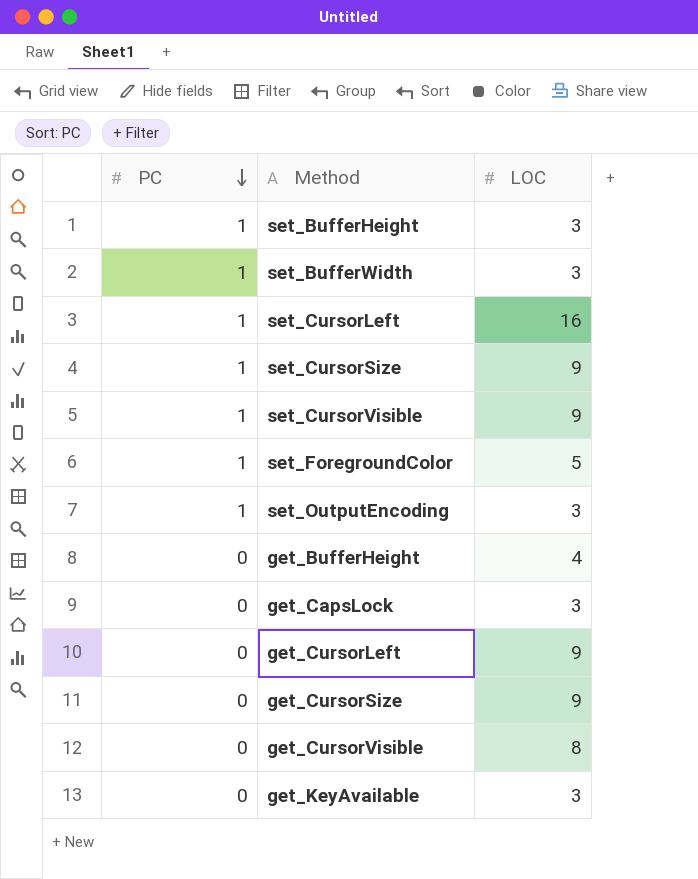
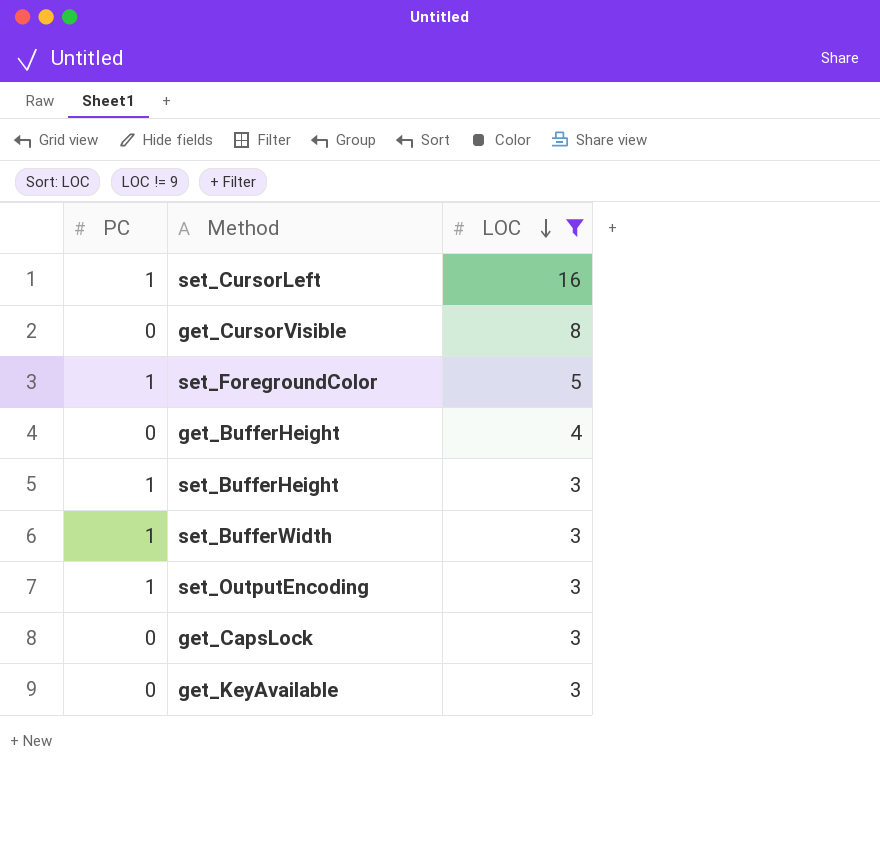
filter: none -> LOC != 9
row order: PC descending -> LOC descending

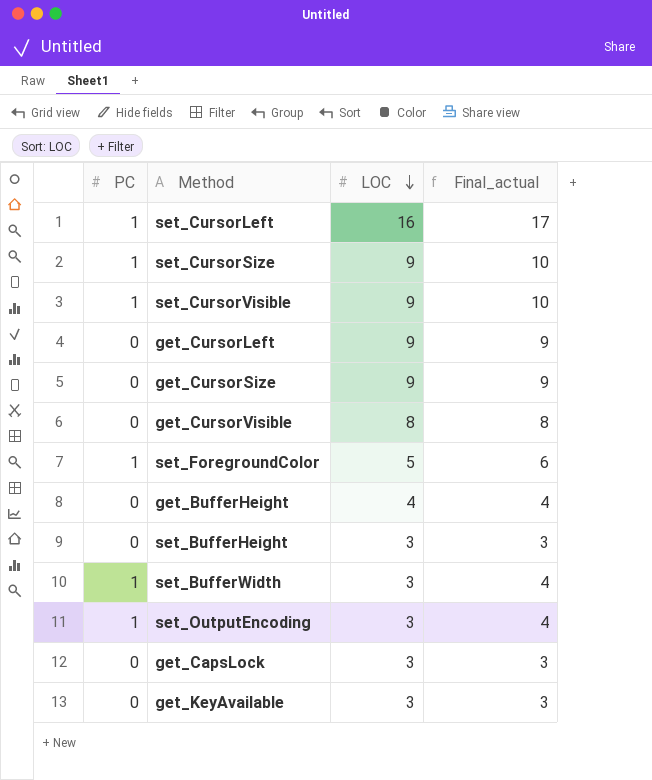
filter: LOC != 9 -> none
column Final_actual | formula: none -> [PC] + [LOC]
set_BufferHeight | PC: 1 -> 0

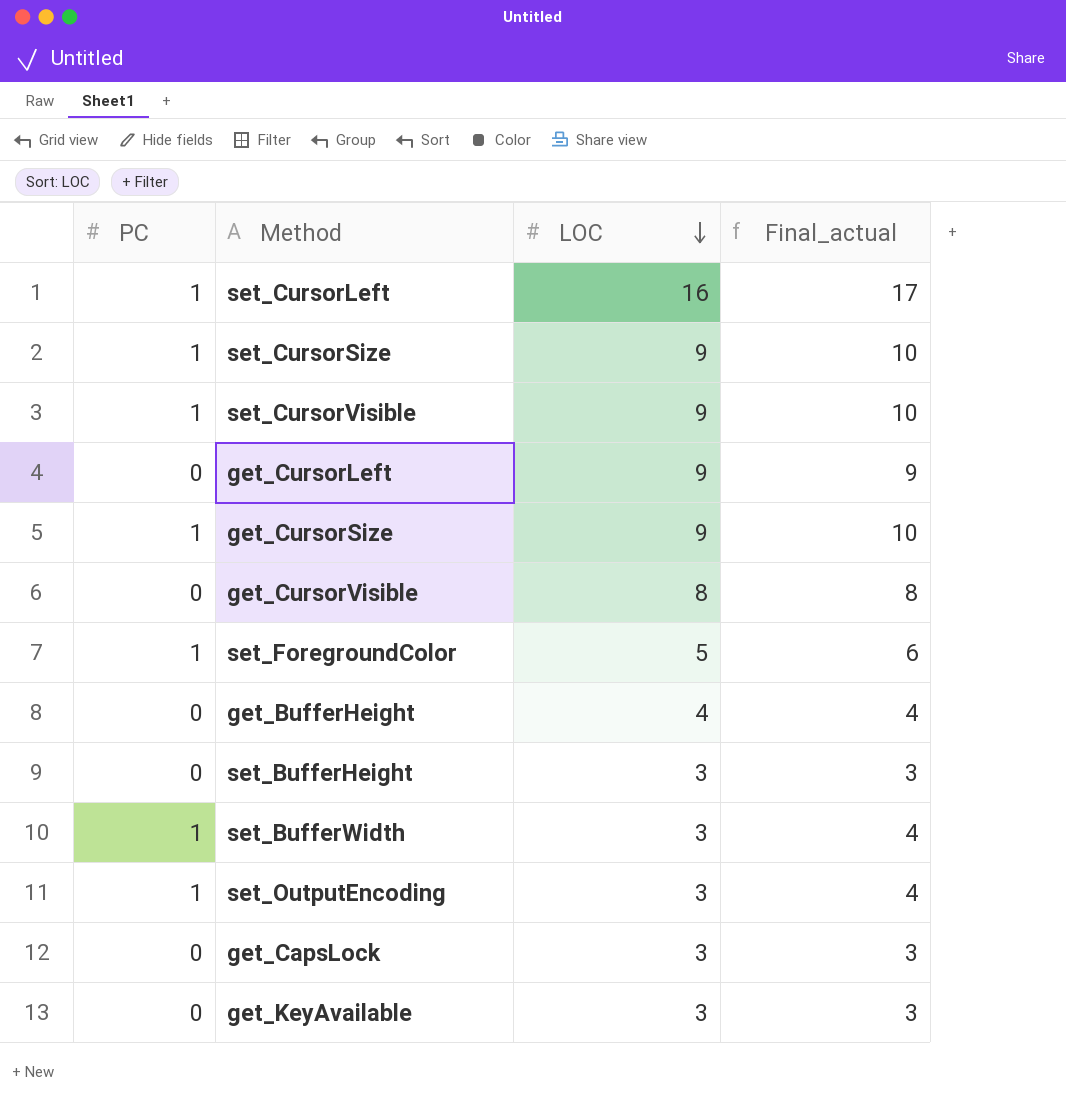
get_CursorSize | PC: 0 -> 1
get_CursorSize | Final_actual: 9 -> 10

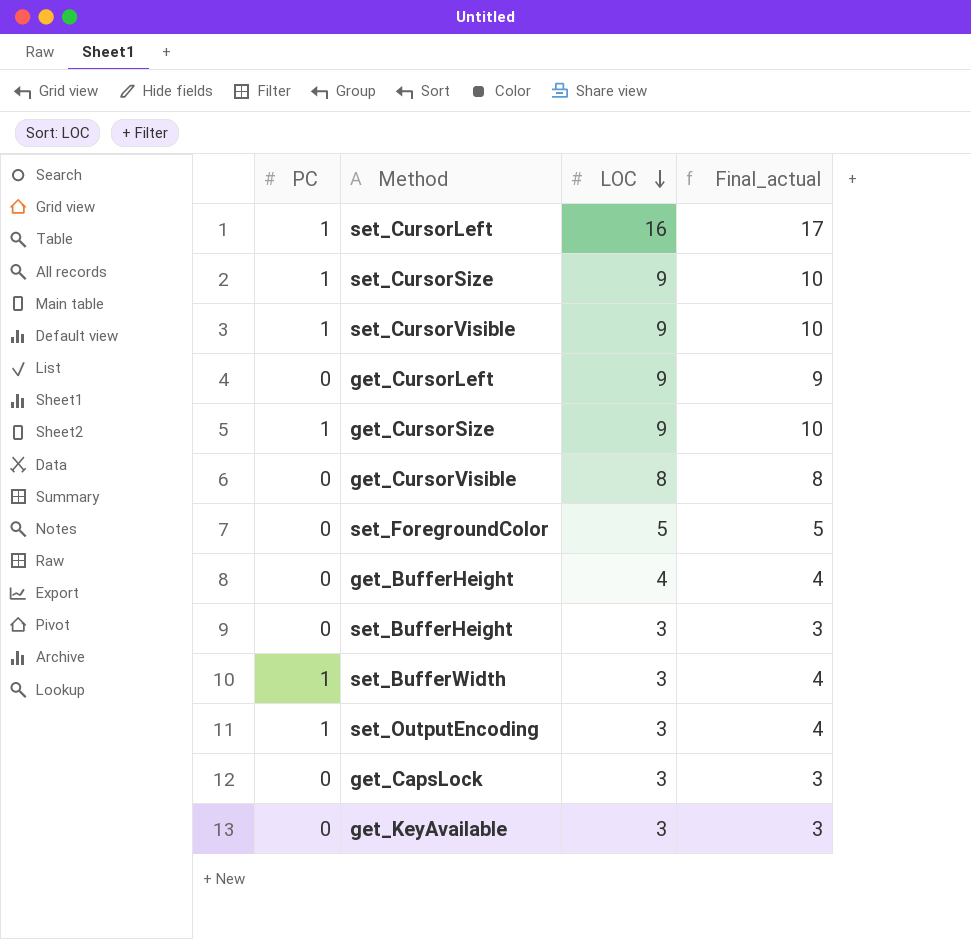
set_ForegroundColor | PC: 1 -> 0
set_ForegroundColor | Final_actual: 6 -> 5

